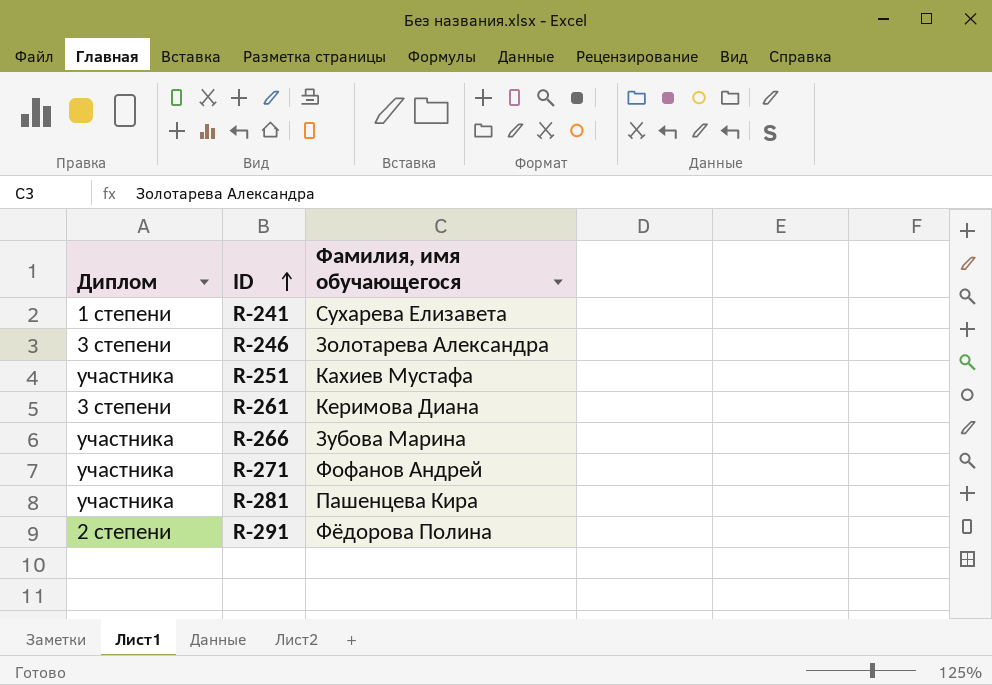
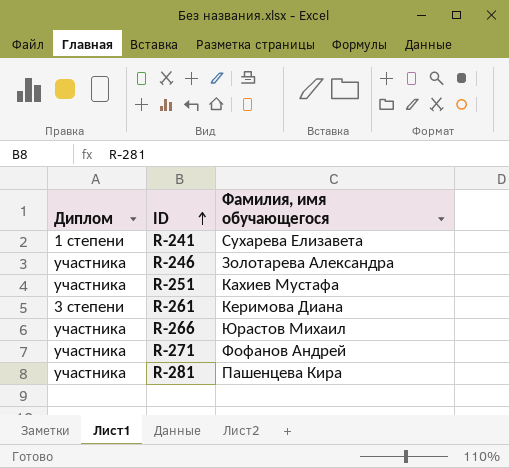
row R-291: 2 степени | Фёдорова Полина -> none
R-246 | Диплом: 3 степени -> участника
R-266 | Фамилия, имя обучающегося: Зубова Марина -> Юрастов Михаил

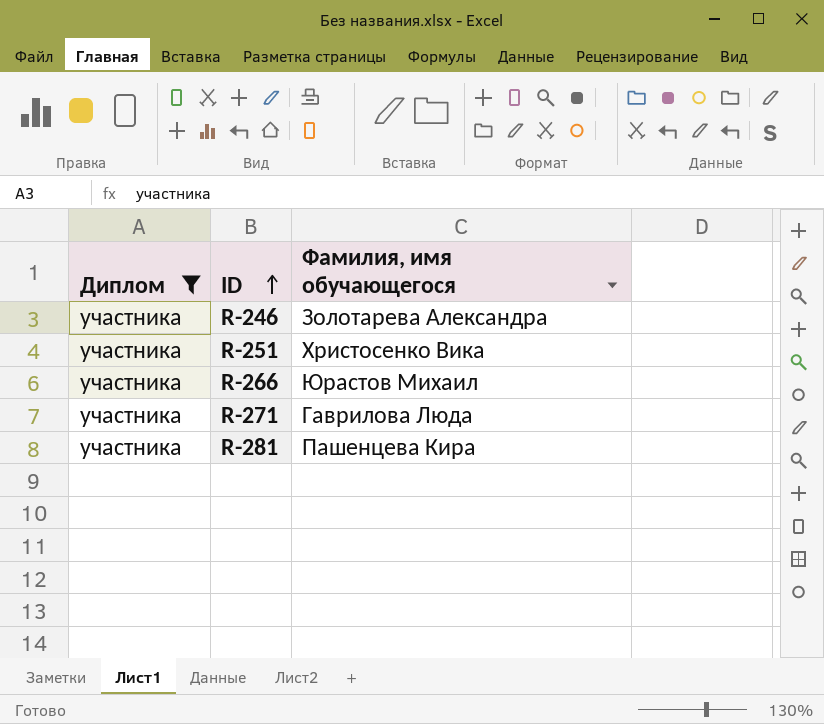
filter: none -> Диплом = участника
R-251 | Фамилия, имя обучающегося: Кахиев Мустафа -> Христосенко Вика
R-271 | Фамилия, имя обучающегося: Фофанов Андрей -> Гаврилова Люда

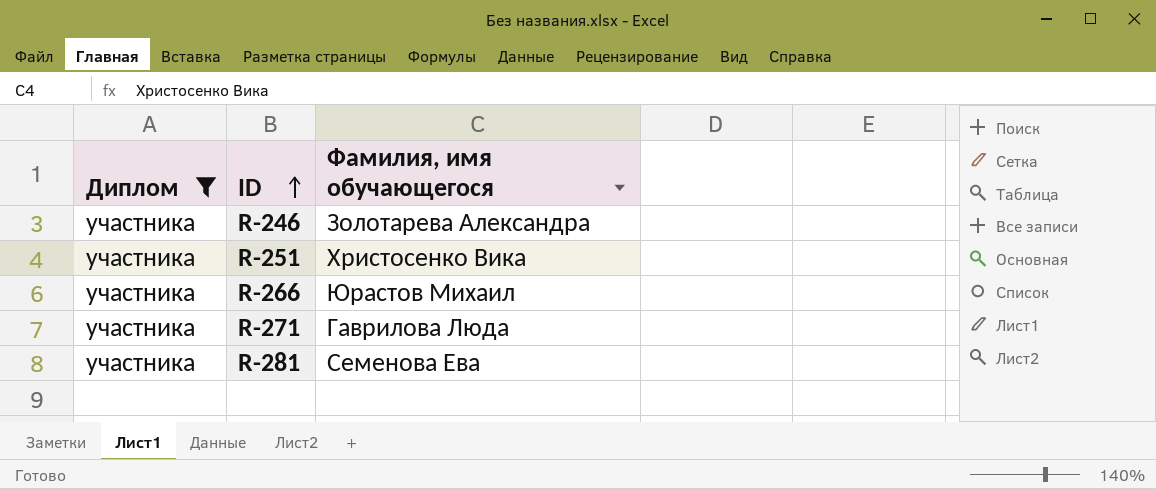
R-281 | Фамилия, имя обучающегося: Пашенцева Кира -> Семенова Ева

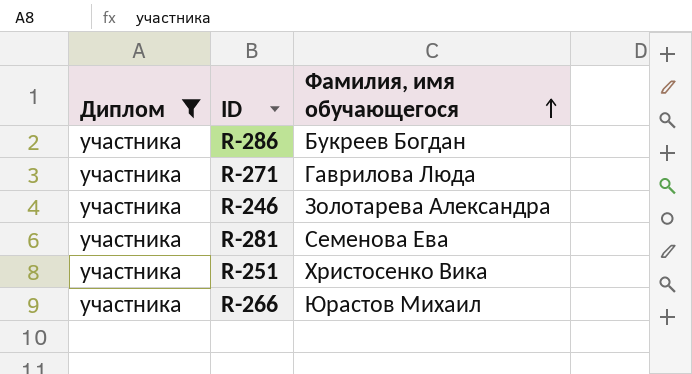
row order: ID ascending -> Фамилия, имя обучающегося ascending
row R-286: none -> участника | Букреев Богдан

